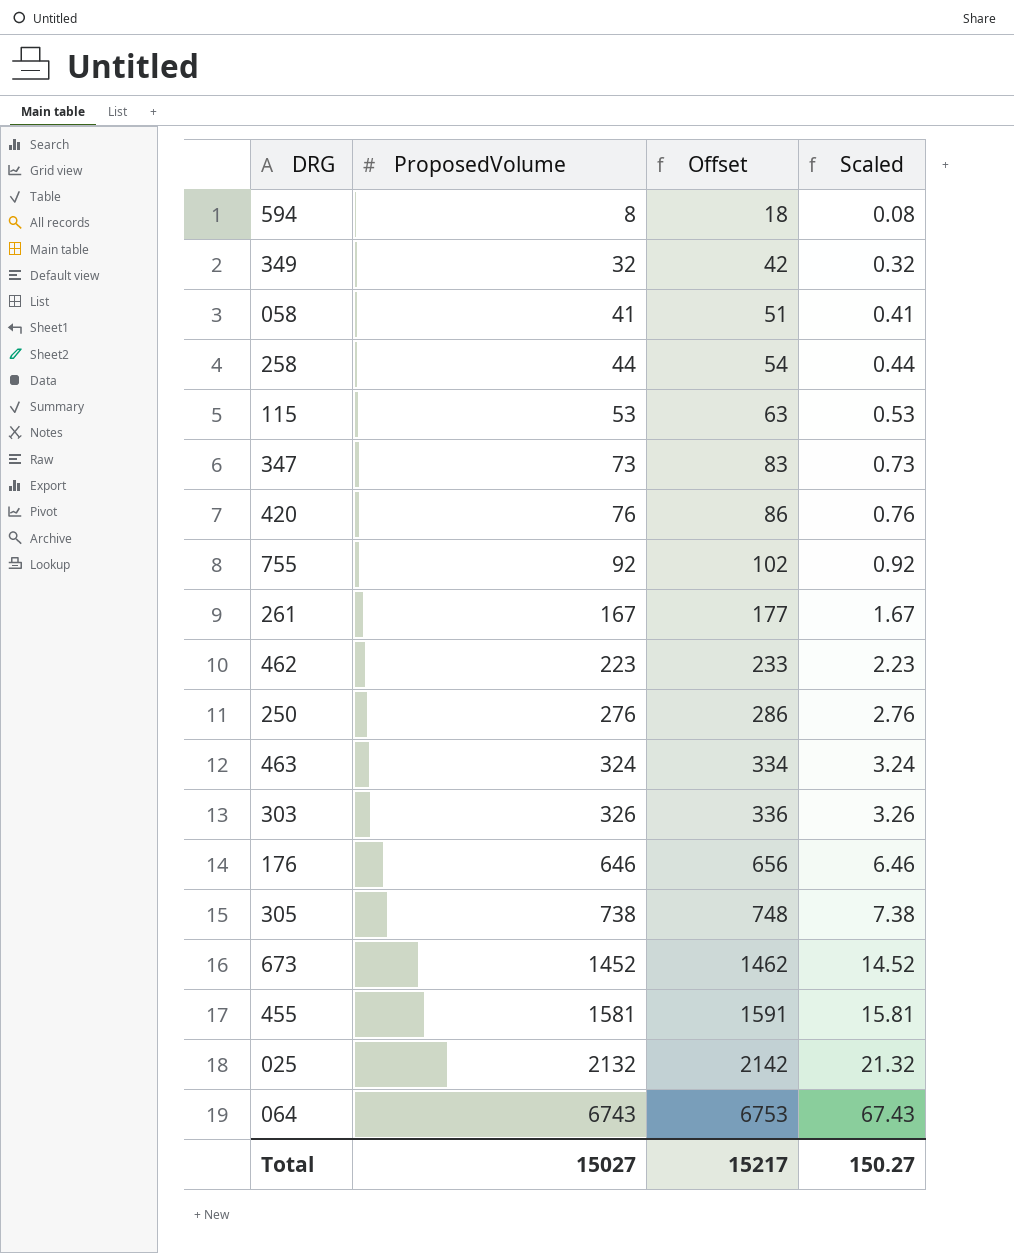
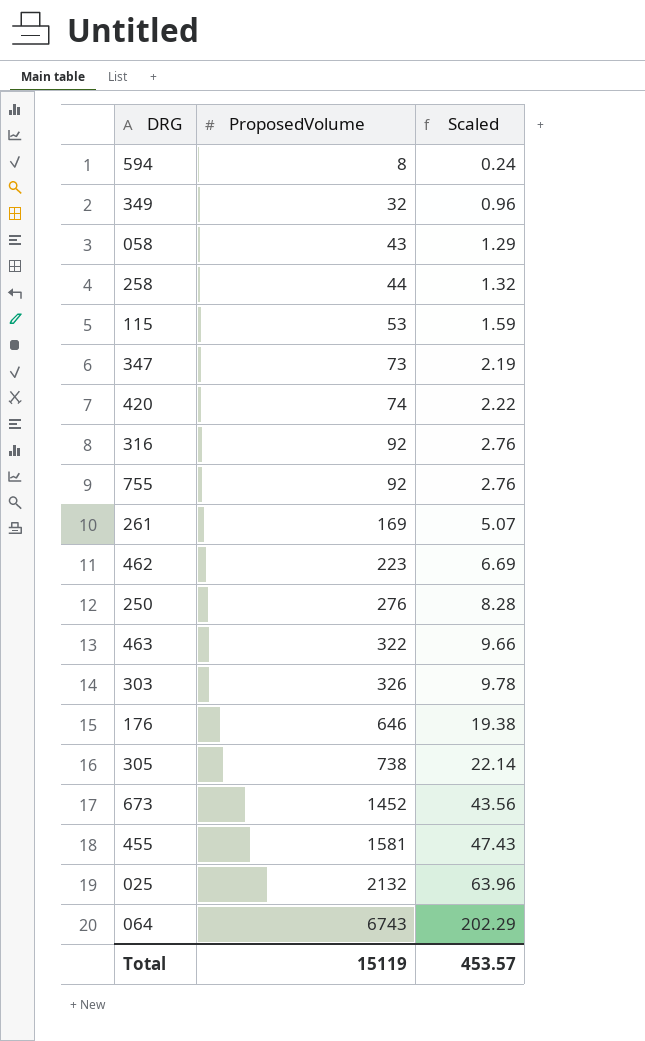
column Offset | formula: [ProposedVolume] + 10 -> none
column Scaled | formula: [ProposedVolume] * 0.01 -> [ProposedVolume] * 0.03
058 | ProposedVolume: 41 -> 43
420 | ProposedVolume: 76 -> 74
row 316: none -> 92 | 2.76
261 | ProposedVolume: 167 -> 169
463 | ProposedVolume: 324 -> 322
Total | ProposedVolume: 15027 -> 15119
Total | Scaled: 150.27 -> 453.57

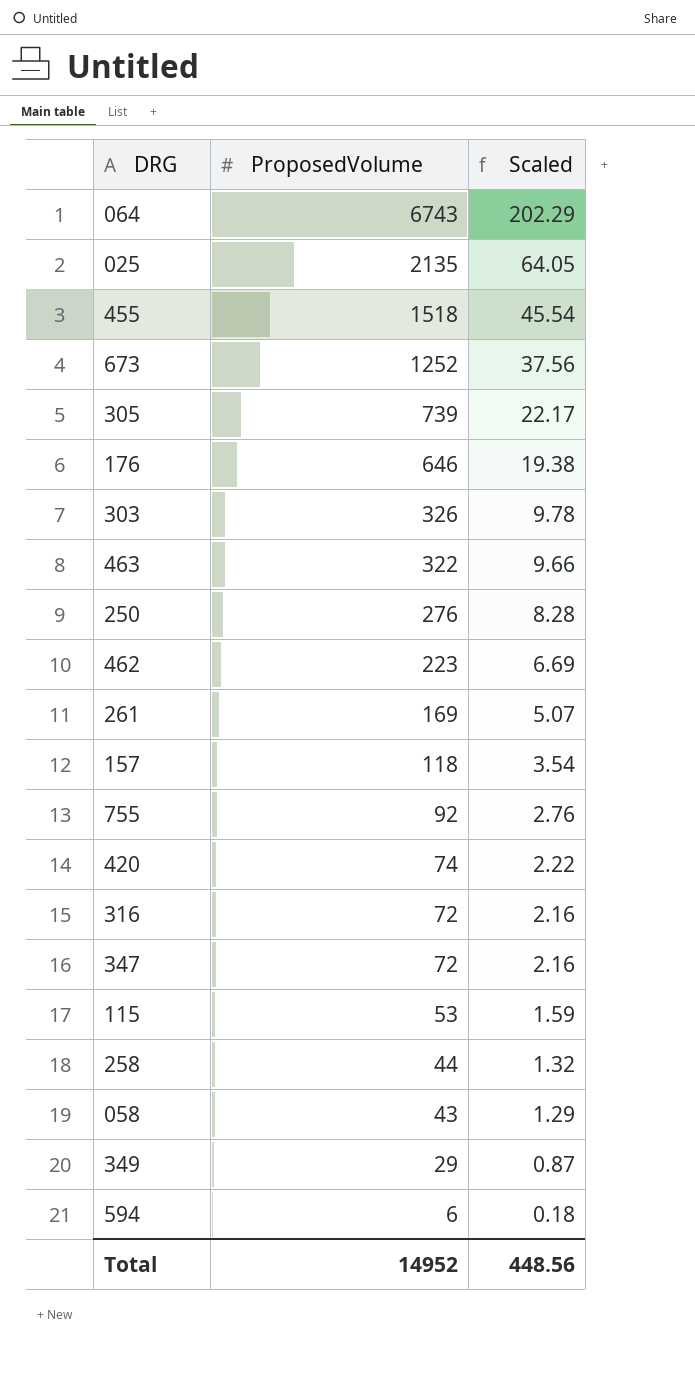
row order: ProposedVolume ascending -> ProposedVolume descending
025 | ProposedVolume: 2132 -> 2135
025 | Scaled: 63.96 -> 64.05
455 | ProposedVolume: 1581 -> 1518
455 | Scaled: 47.43 -> 45.54
673 | ProposedVolume: 1452 -> 1252
673 | Scaled: 43.56 -> 37.56
305 | ProposedVolume: 738 -> 739
305 | Scaled: 22.14 -> 22.17
row 157: none -> 118 | 3.54
316 | ProposedVolume: 92 -> 72
316 | Scaled: 2.76 -> 2.16
347 | ProposedVolume: 73 -> 72
347 | Scaled: 2.19 -> 2.16
349 | ProposedVolume: 32 -> 29
349 | Scaled: 0.96 -> 0.87
594 | ProposedVolume: 8 -> 6
594 | Scaled: 0.24 -> 0.18
Total | ProposedVolume: 15119 -> 14952
Total | Scaled: 453.57 -> 448.56

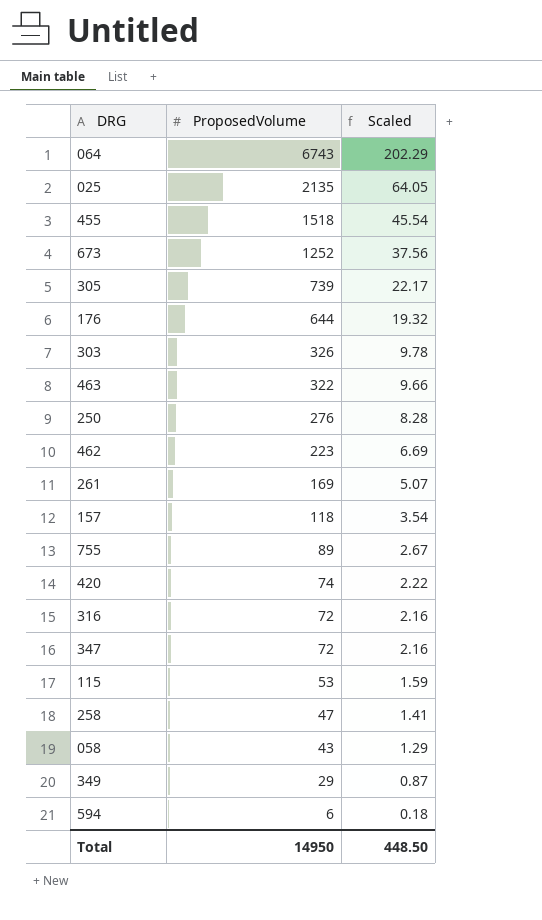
176 | ProposedVolume: 646 -> 644
176 | Scaled: 19.38 -> 19.32
755 | ProposedVolume: 92 -> 89
755 | Scaled: 2.76 -> 2.67
258 | ProposedVolume: 44 -> 47
258 | Scaled: 1.32 -> 1.41
Total | ProposedVolume: 14952 -> 14950
Total | Scaled: 448.56 -> 448.50

